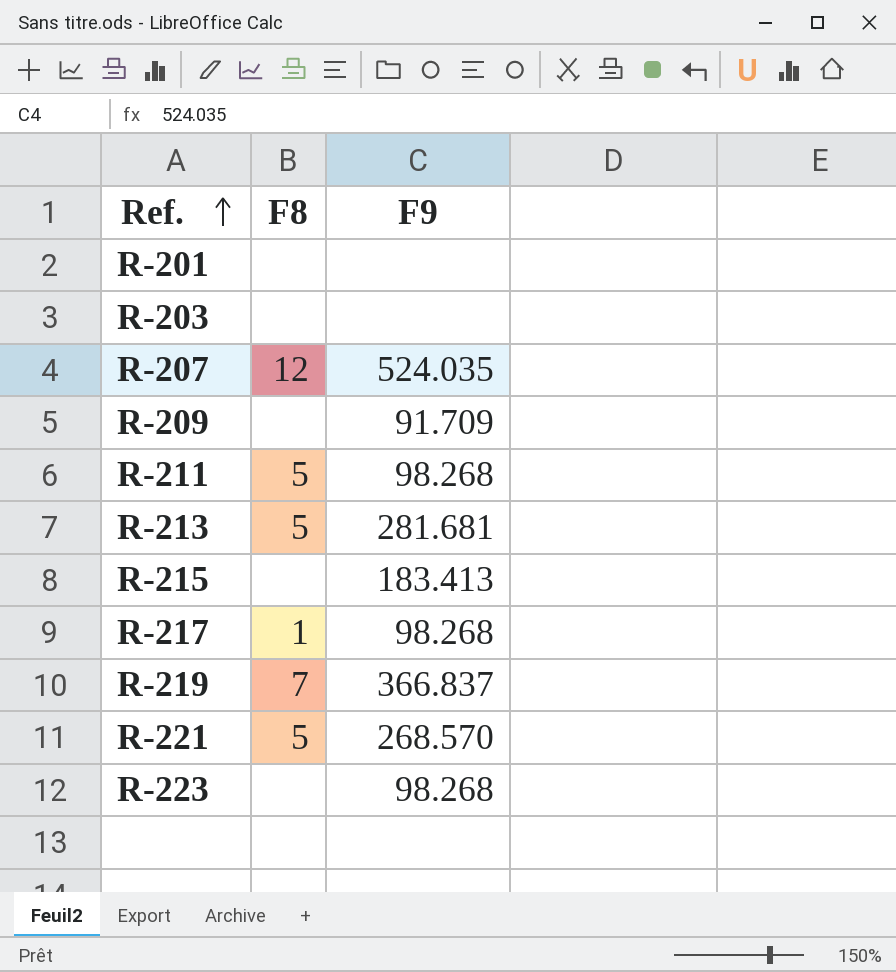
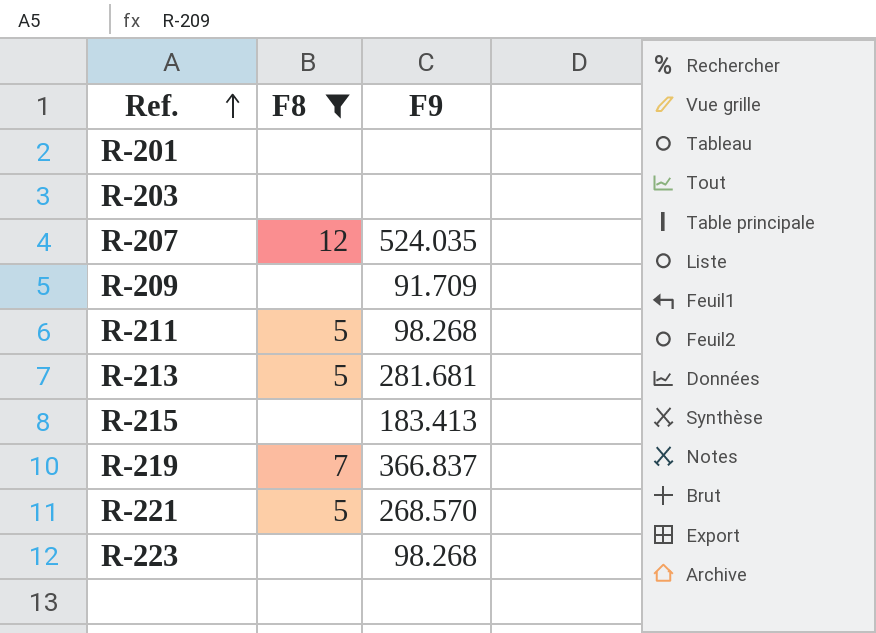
filter: none -> F8 != 1

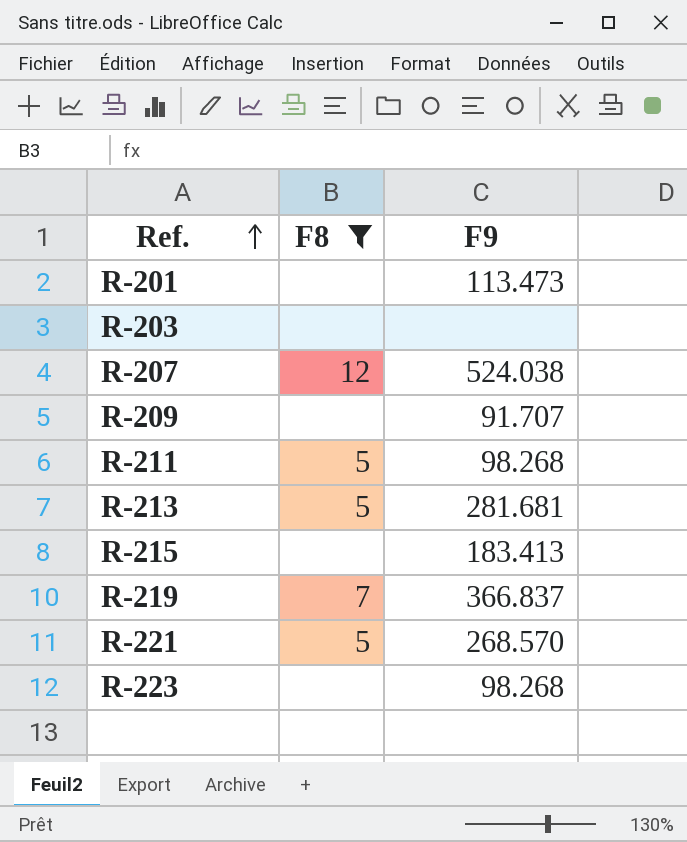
R-201 | F9: none -> 113.473
R-207 | F9: 524.035 -> 524.038
R-209 | F9: 91.709 -> 91.707

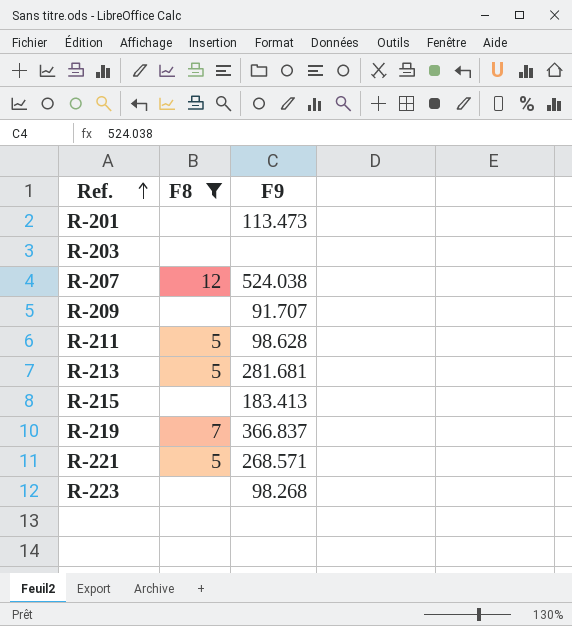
R-211 | F9: 98.268 -> 98.628
R-221 | F9: 268.570 -> 268.571

